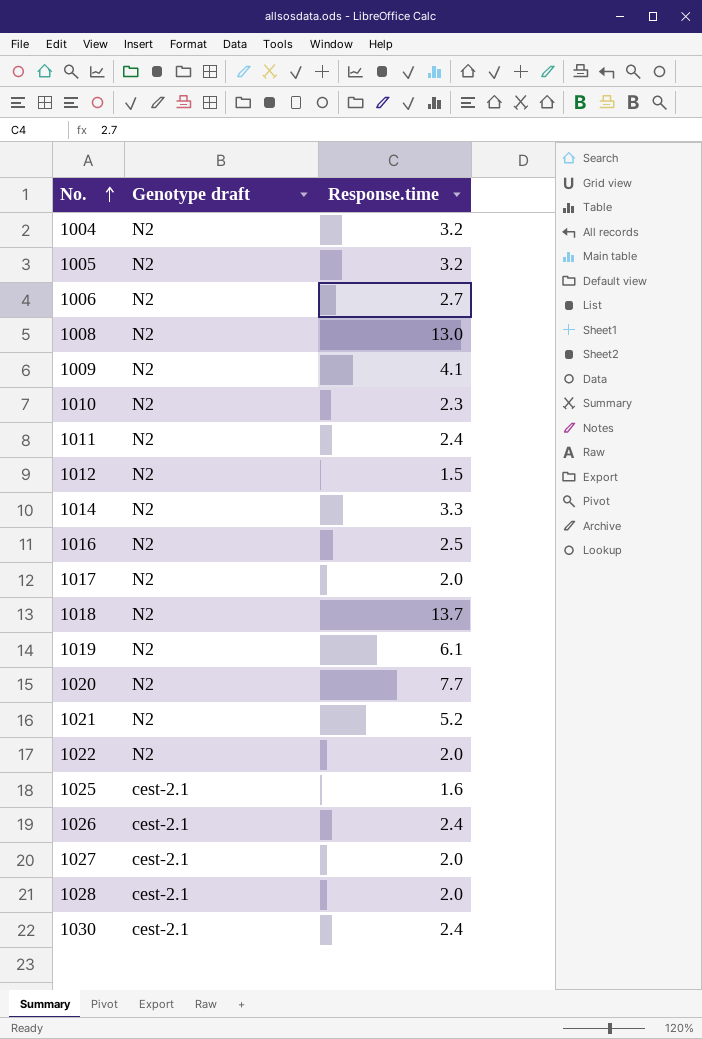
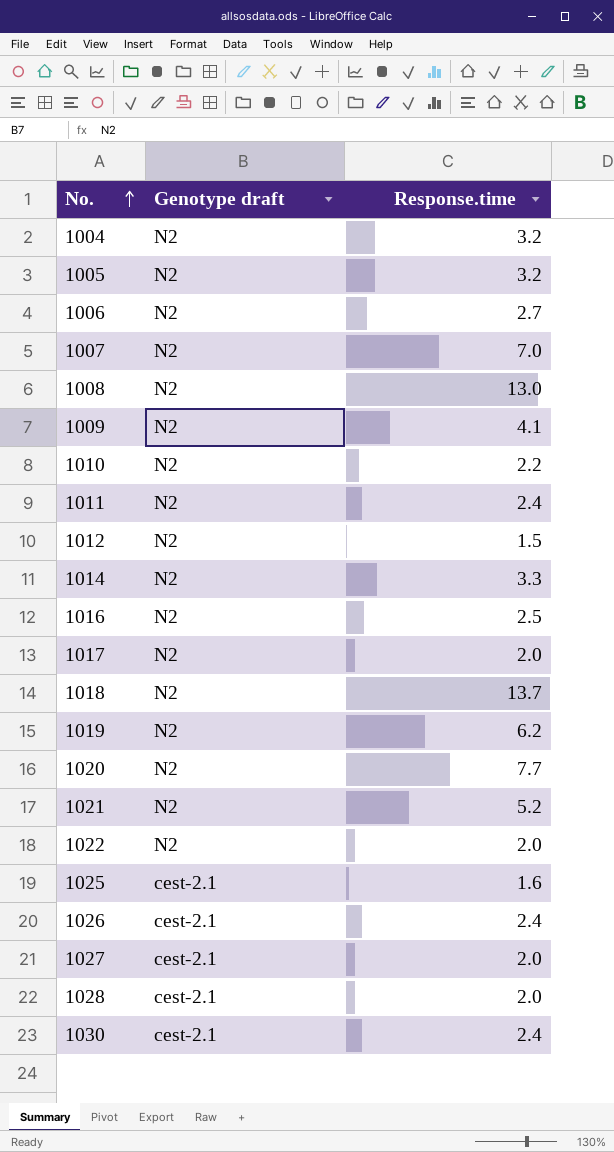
row 1007: none -> N2 | 7.0
1010 | Response.time: 2.3 -> 2.2
1019 | Response.time: 6.1 -> 6.2

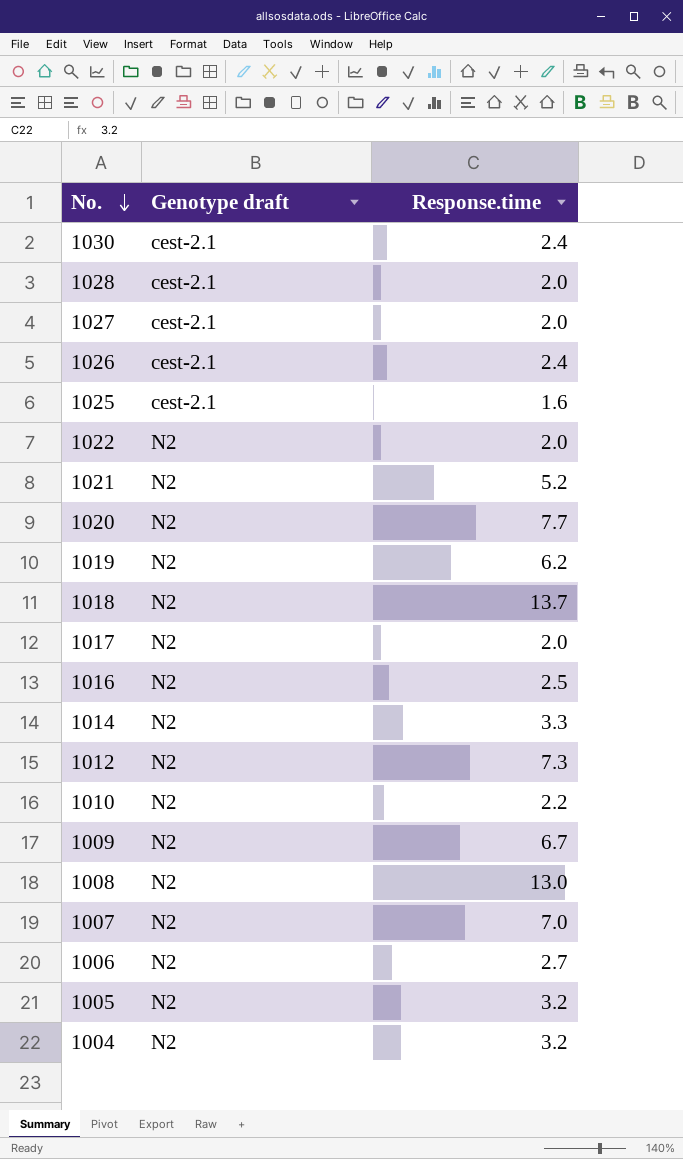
row order: No. ascending -> No. descending
row 1011: N2 | 2.4 -> none
1012 | Response.time: 1.5 -> 7.3
1009 | Response.time: 4.1 -> 6.7

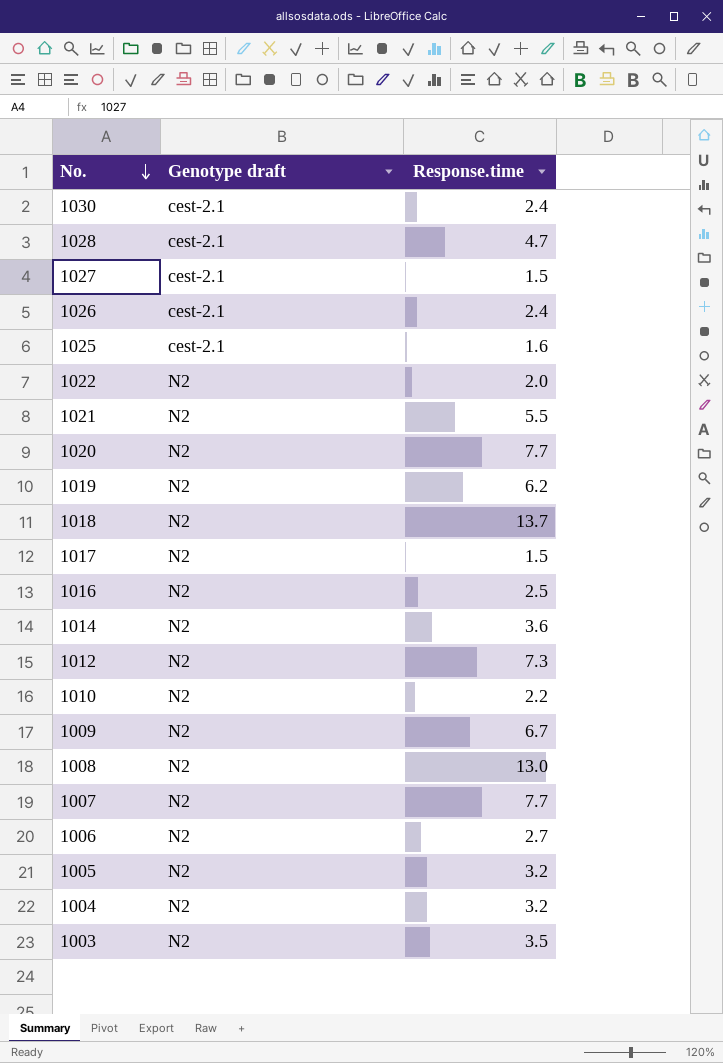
1028 | Response.time: 2.0 -> 4.7
1027 | Response.time: 2.0 -> 1.5
1021 | Response.time: 5.2 -> 5.5
1017 | Response.time: 2.0 -> 1.5
1014 | Response.time: 3.3 -> 3.6
1007 | Response.time: 7.0 -> 7.7
row 1003: none -> N2 | 3.5

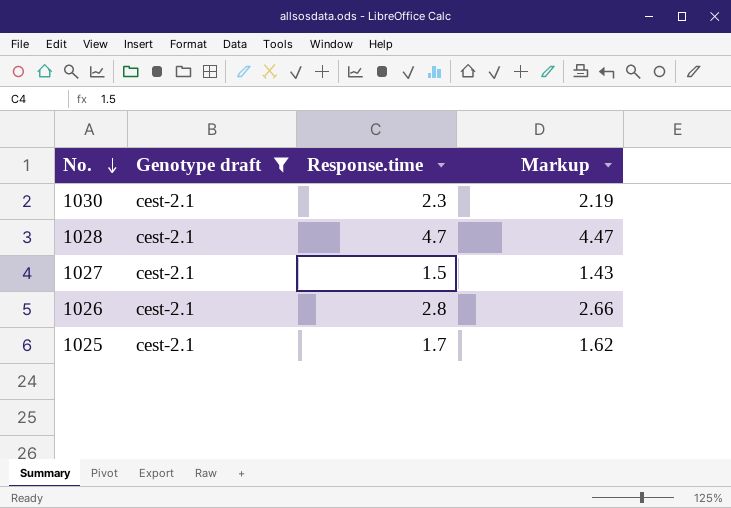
filter: none -> Genotype draft = cest-2.1
column Markup | formula: none -> [Response.time] * 0.95
1030 | Response.time: 2.4 -> 2.3
1026 | Response.time: 2.4 -> 2.8
1025 | Response.time: 1.6 -> 1.7

